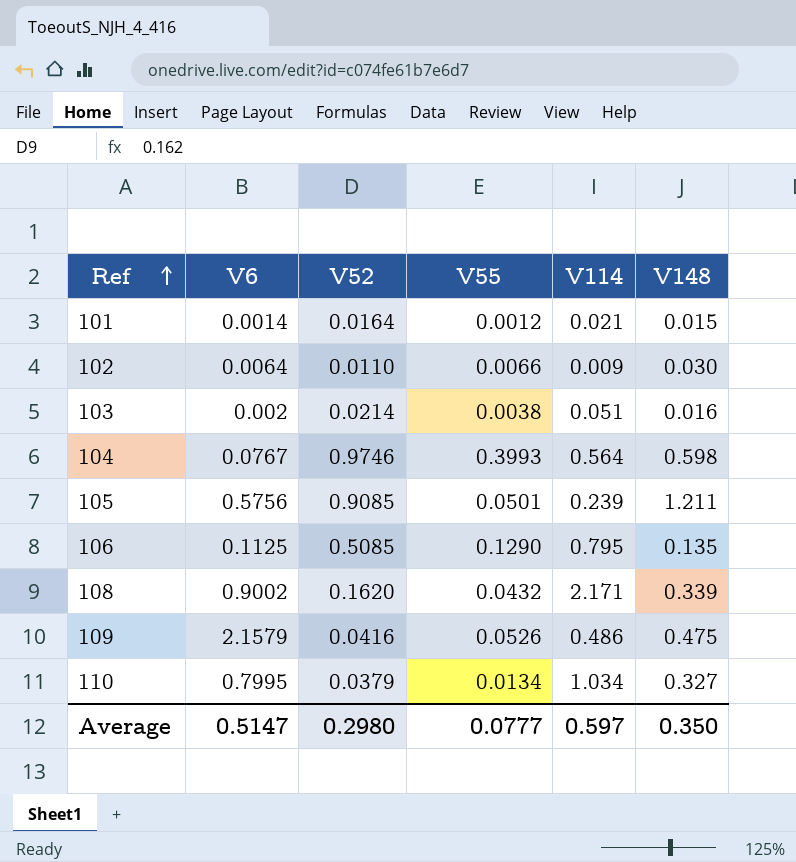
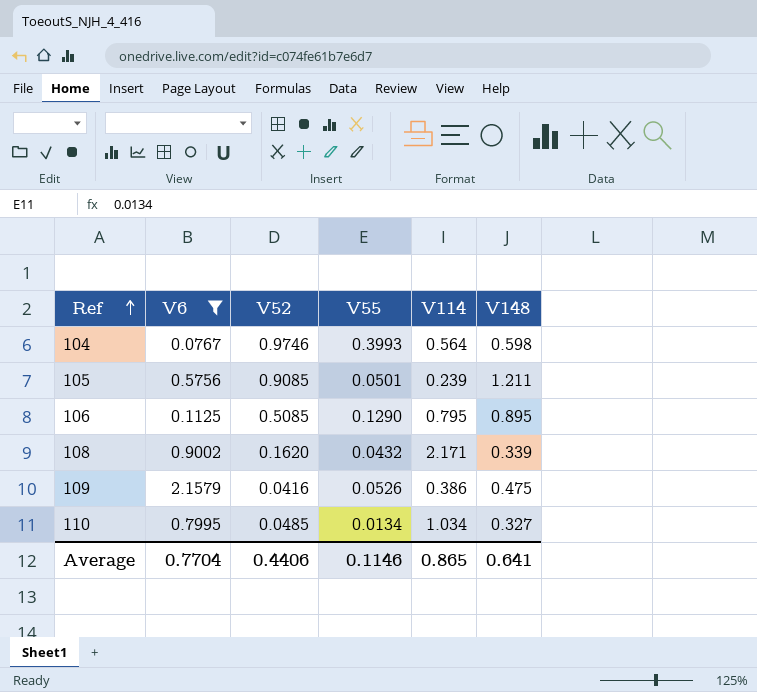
filter: none -> V6 >= 0.0767
106 | V148: 0.135 -> 0.895
109 | V114: 0.486 -> 0.386
110 | V52: 0.0379 -> 0.0485
Average | V6: 0.5147 -> 0.7704
Average | V52: 0.2980 -> 0.4406
Average | V55: 0.0777 -> 0.1146
Average | V114: 0.597 -> 0.865
Average | V148: 0.350 -> 0.641

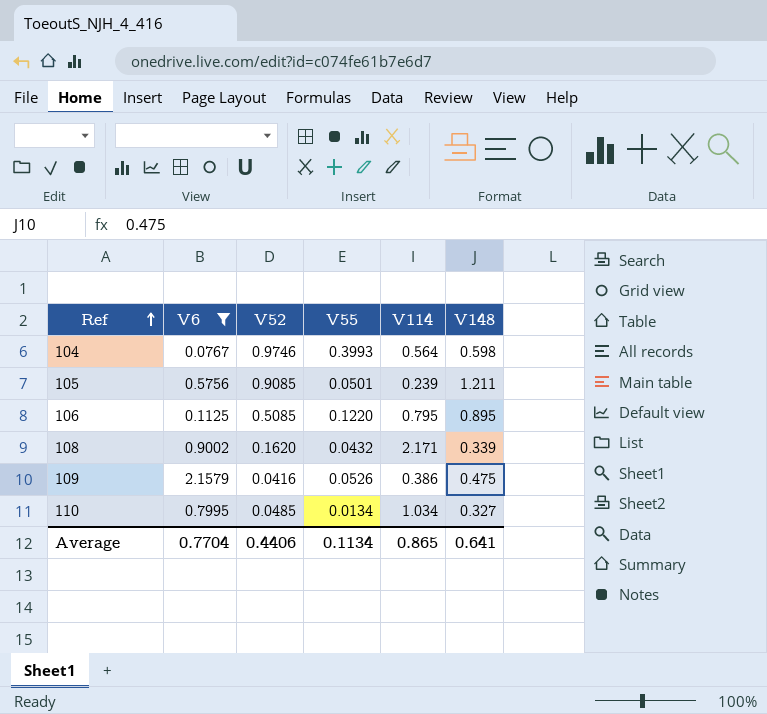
106 | V55: 0.1290 -> 0.1220
Average | V55: 0.1146 -> 0.1134

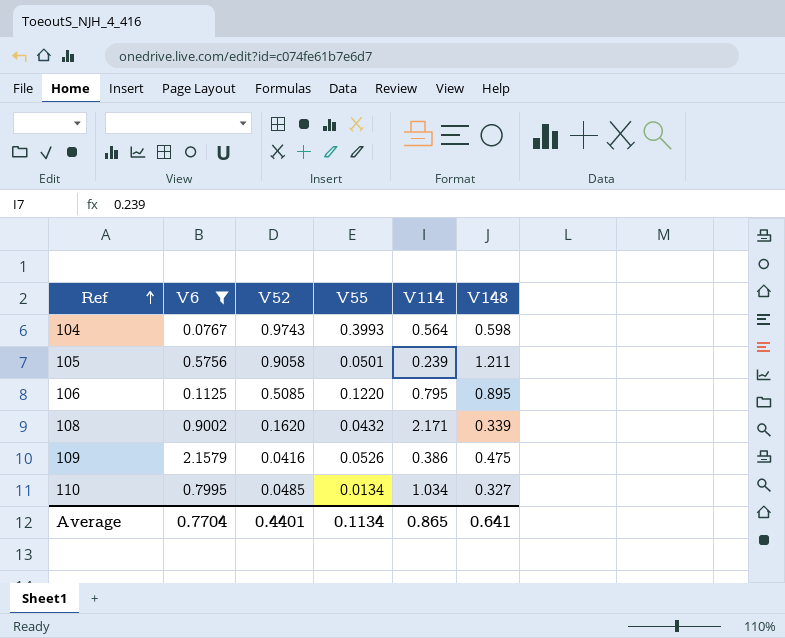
104 | V52: 0.9746 -> 0.9743
105 | V52: 0.9085 -> 0.9058
Average | V52: 0.4406 -> 0.4401

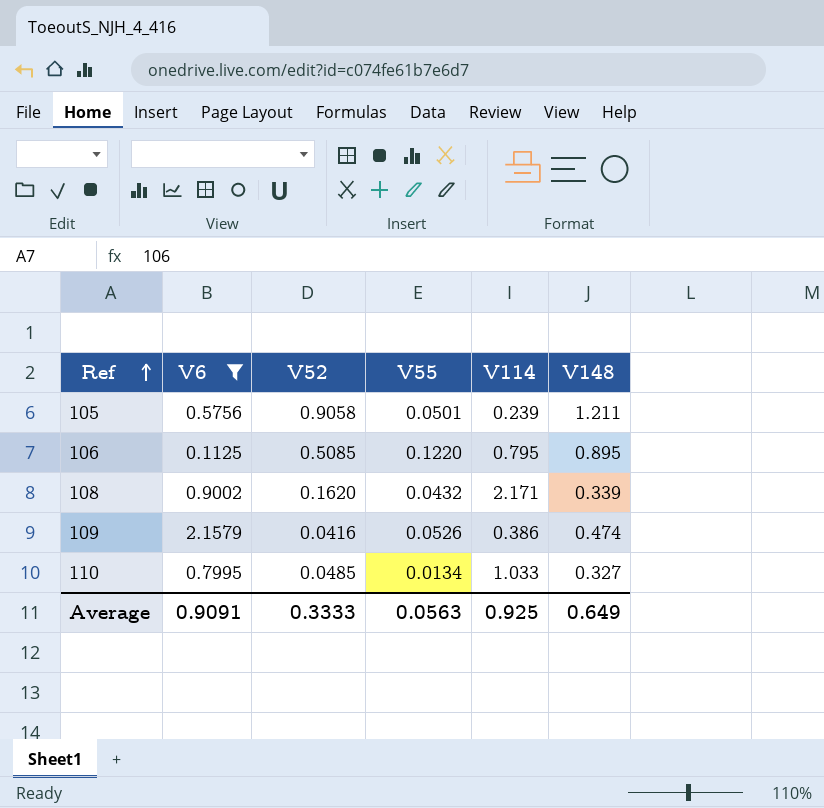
row 104: 0.0767 | 0.9743 | 0.3993 | 0.564 | 0.598 -> none
109 | V148: 0.475 -> 0.474
110 | V114: 1.034 -> 1.033
Average | V6: 0.7704 -> 0.9091
Average | V52: 0.4401 -> 0.3333
Average | V55: 0.1134 -> 0.0563
Average | V114: 0.865 -> 0.925
Average | V148: 0.641 -> 0.649

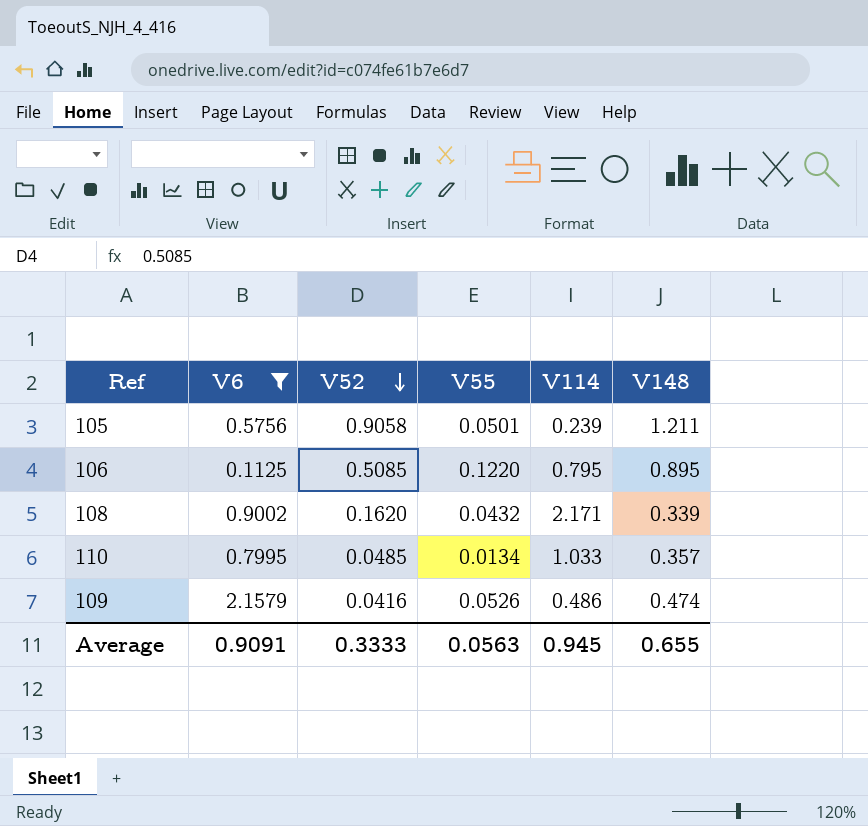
row order: Ref ascending -> V52 descending
110 | V148: 0.327 -> 0.357
109 | V114: 0.386 -> 0.486
Average | V114: 0.925 -> 0.945
Average | V148: 0.649 -> 0.655

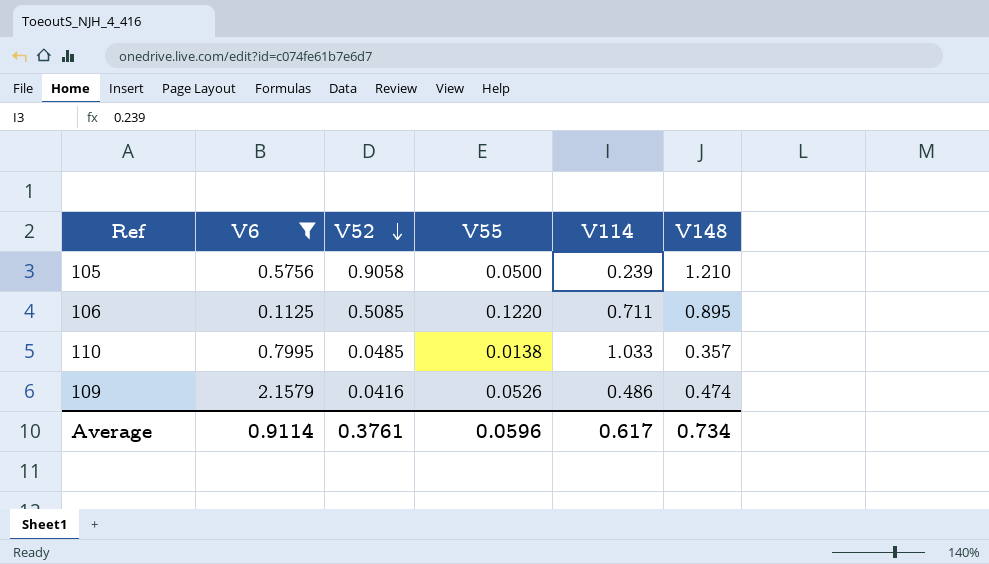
row 108: 0.9002 | 0.1620 | 0.0432 | 2.171 | 0.339 -> none
105 | V55: 0.0501 -> 0.0500
105 | V148: 1.211 -> 1.210
106 | V114: 0.795 -> 0.711
110 | V55: 0.0134 -> 0.0138
Average | V6: 0.9091 -> 0.9114
Average | V52: 0.3333 -> 0.3761
Average | V55: 0.0563 -> 0.0596
Average | V114: 0.945 -> 0.617
Average | V148: 0.655 -> 0.734

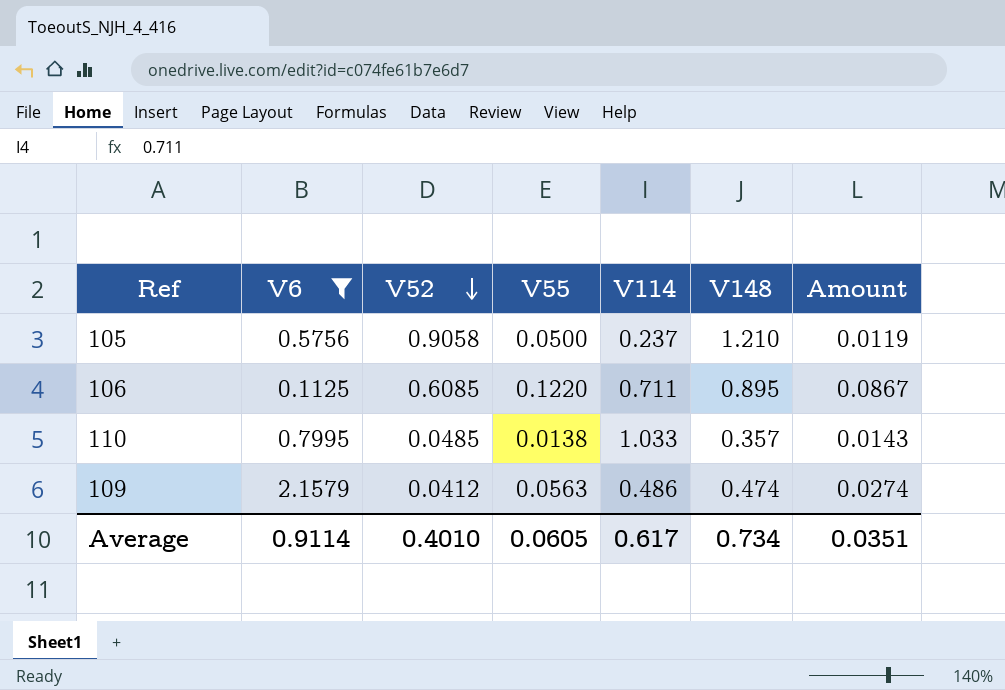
column Amount | formula: none -> [V55] * [V114]
105 | V114: 0.239 -> 0.237
106 | V52: 0.5085 -> 0.6085
109 | V52: 0.0416 -> 0.0412
109 | V55: 0.0526 -> 0.0563
Average | V52: 0.3761 -> 0.4010
Average | V55: 0.0596 -> 0.0605

